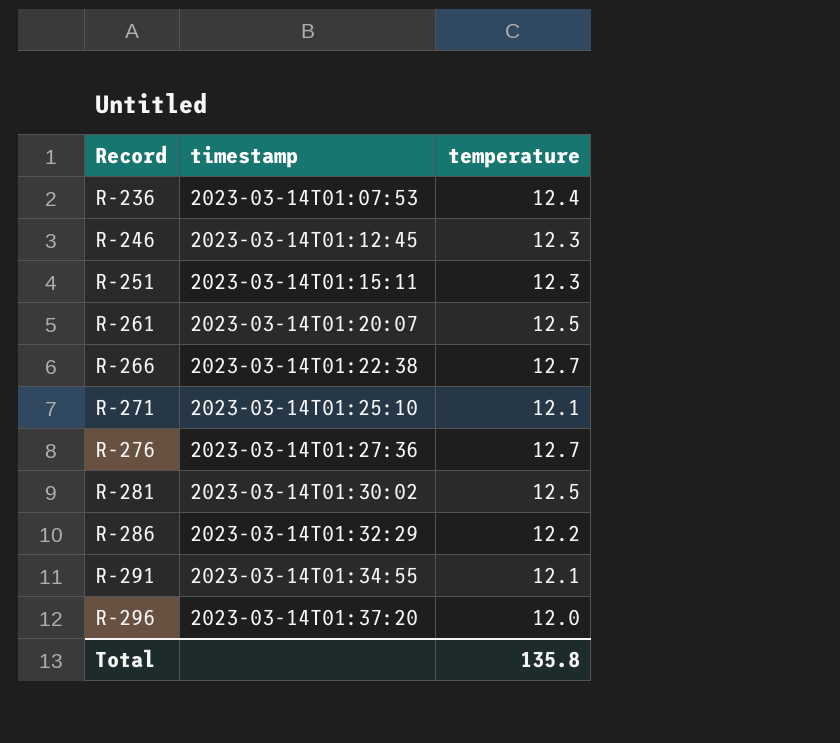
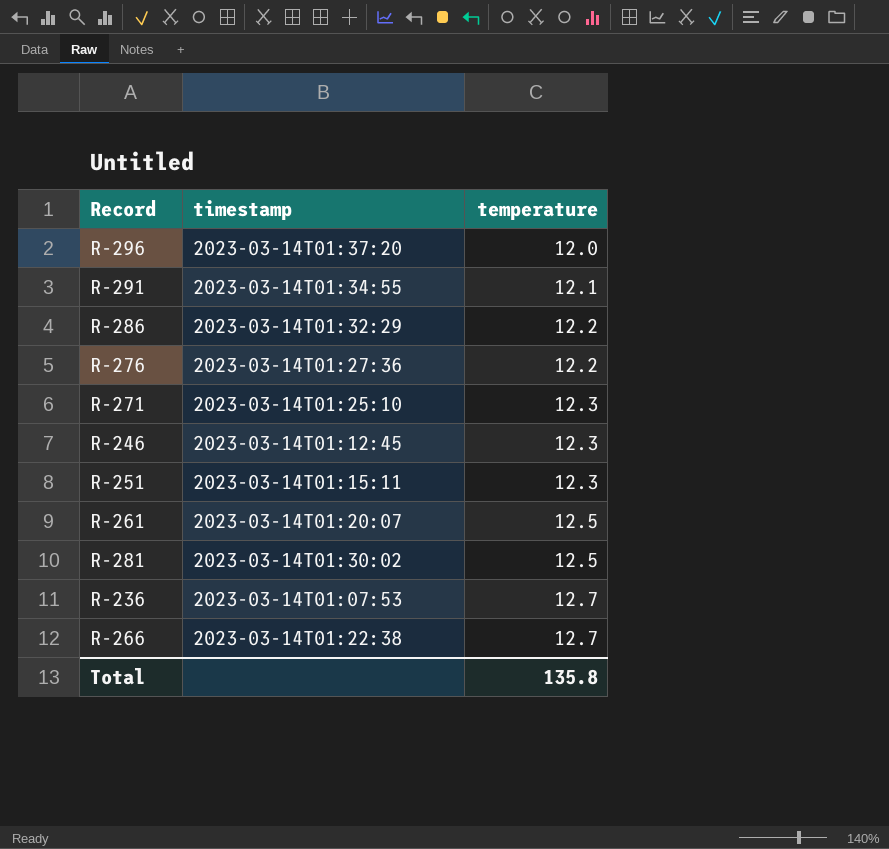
row order: Record ascending -> temperature ascending
R-276 | temperature: 12.7 -> 12.2
R-271 | temperature: 12.1 -> 12.3
R-236 | temperature: 12.4 -> 12.7

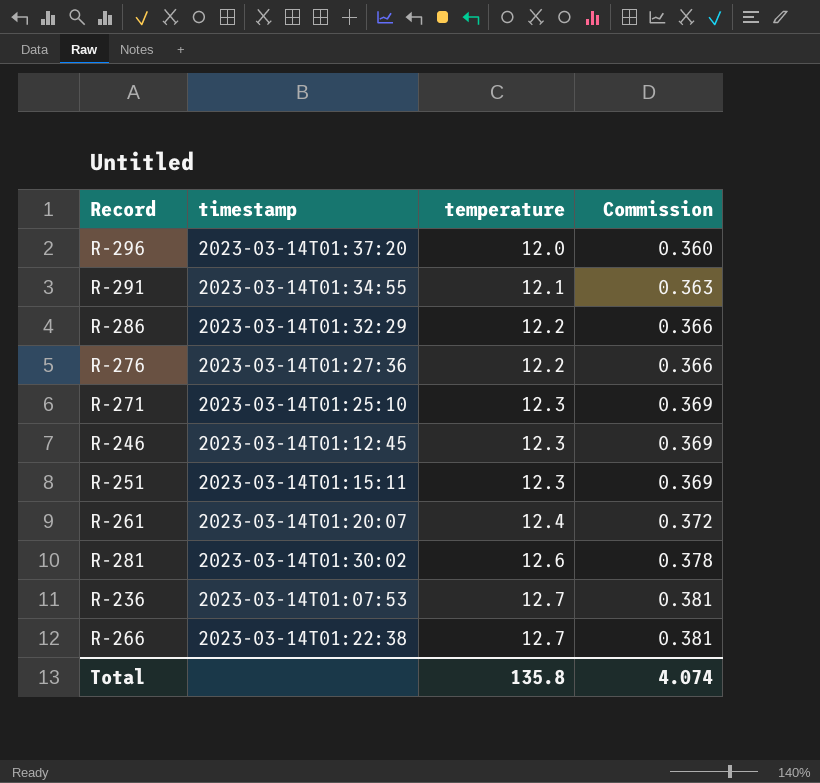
column Commission | formula: none -> [temperature] * 0.03
R-261 | temperature: 12.5 -> 12.4
R-281 | temperature: 12.5 -> 12.6

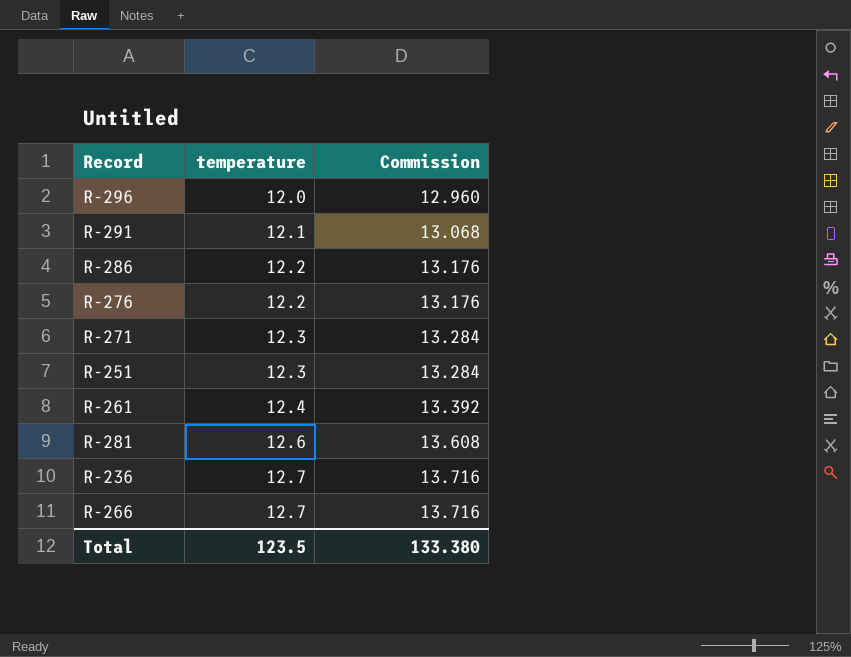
column timestamp | position: 2 -> none
column Commission | formula: [temperature] * 0.03 -> [temperature] * 1.08
row R-246: 2023-03-14T01:12:45 | 12.3 | 0.369 -> none
Total | temperature: 135.8 -> 123.5
Total | Commission: 4.074 -> 133.380

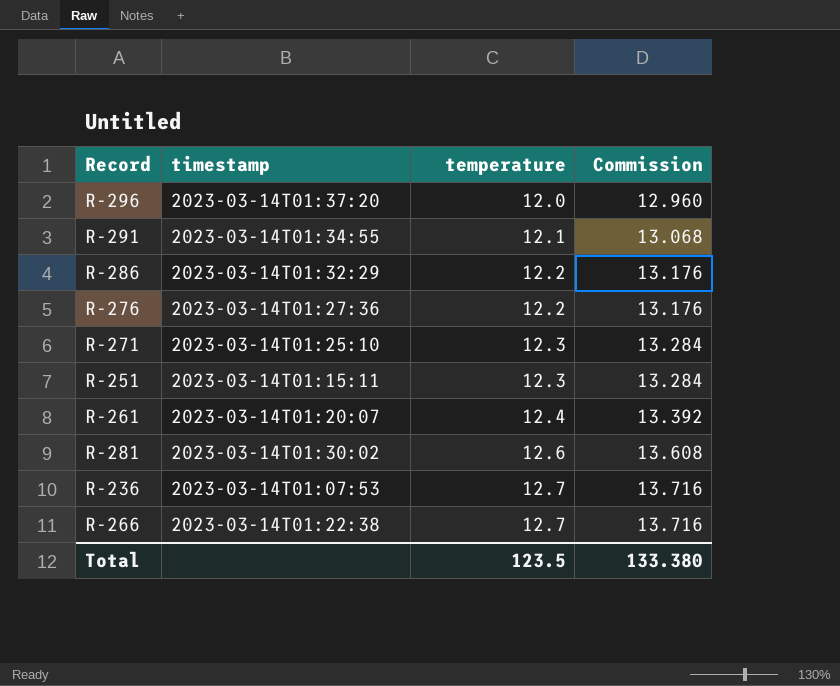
column timestamp | position: none -> 2

